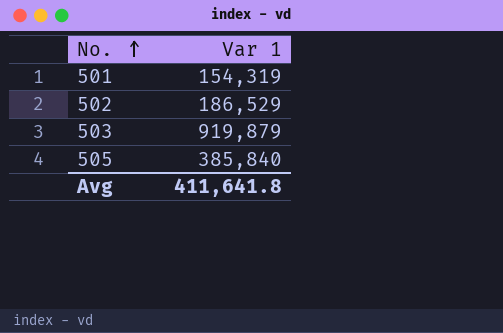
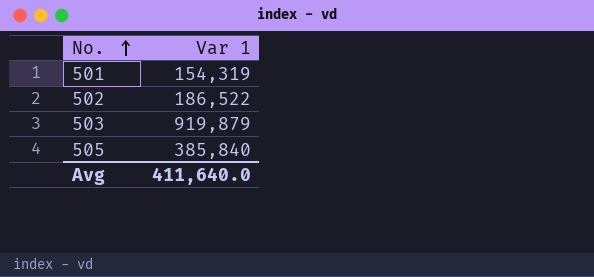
502 | Var 1: 186,529 -> 186,522
Avg | Var 1: 411,641.8 -> 411,640.0

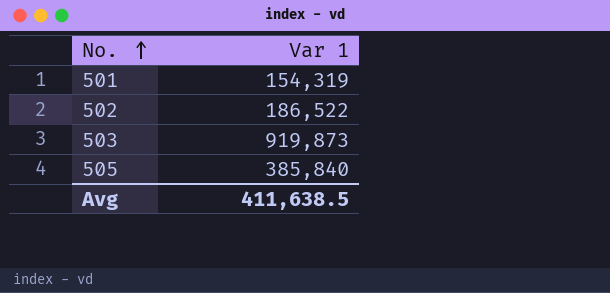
503 | Var 1: 919,879 -> 919,873
Avg | Var 1: 411,640.0 -> 411,638.5

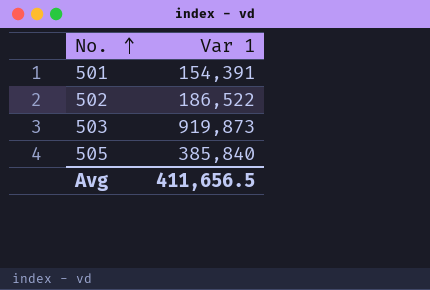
501 | Var 1: 154,319 -> 154,391
Avg | Var 1: 411,638.5 -> 411,656.5

